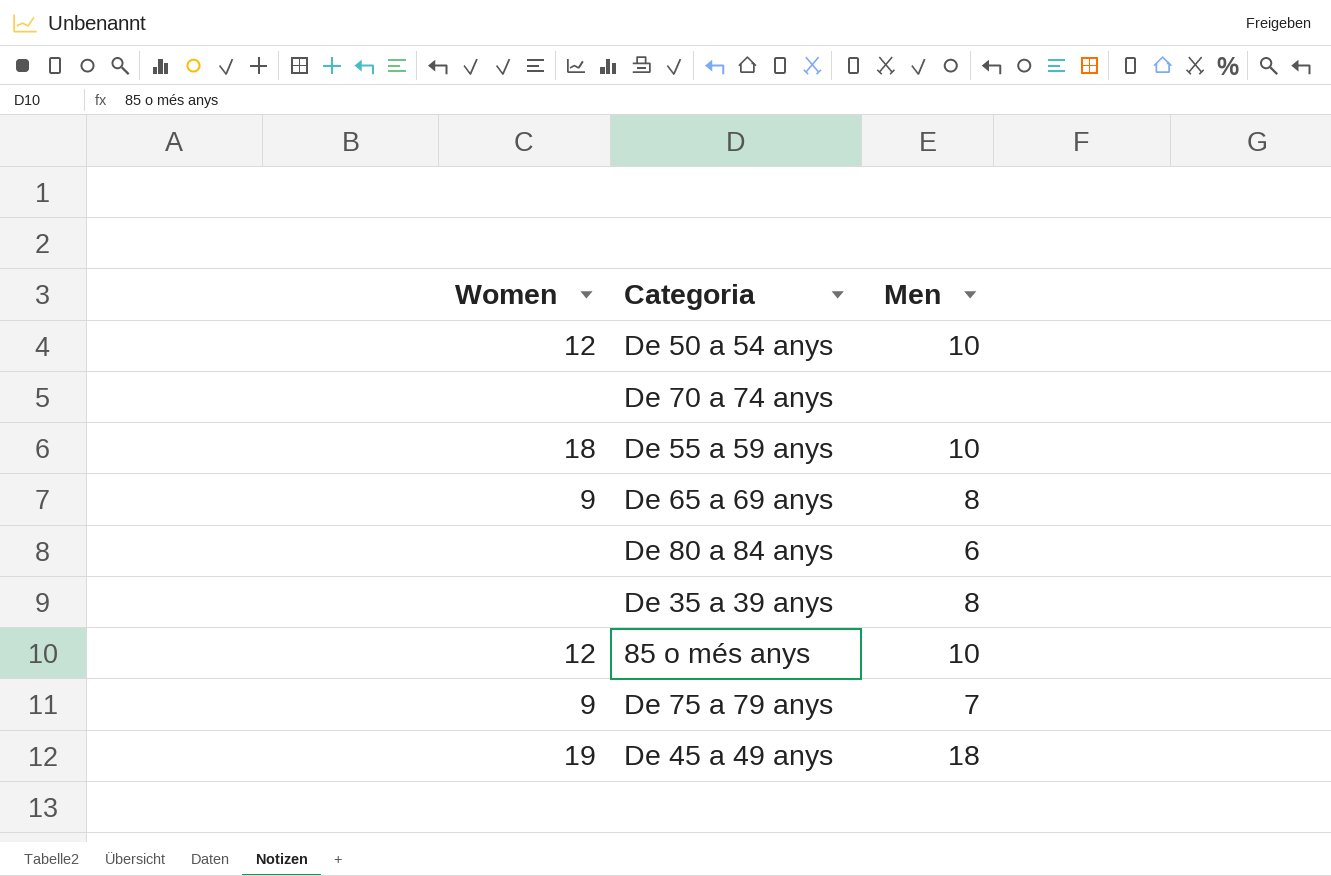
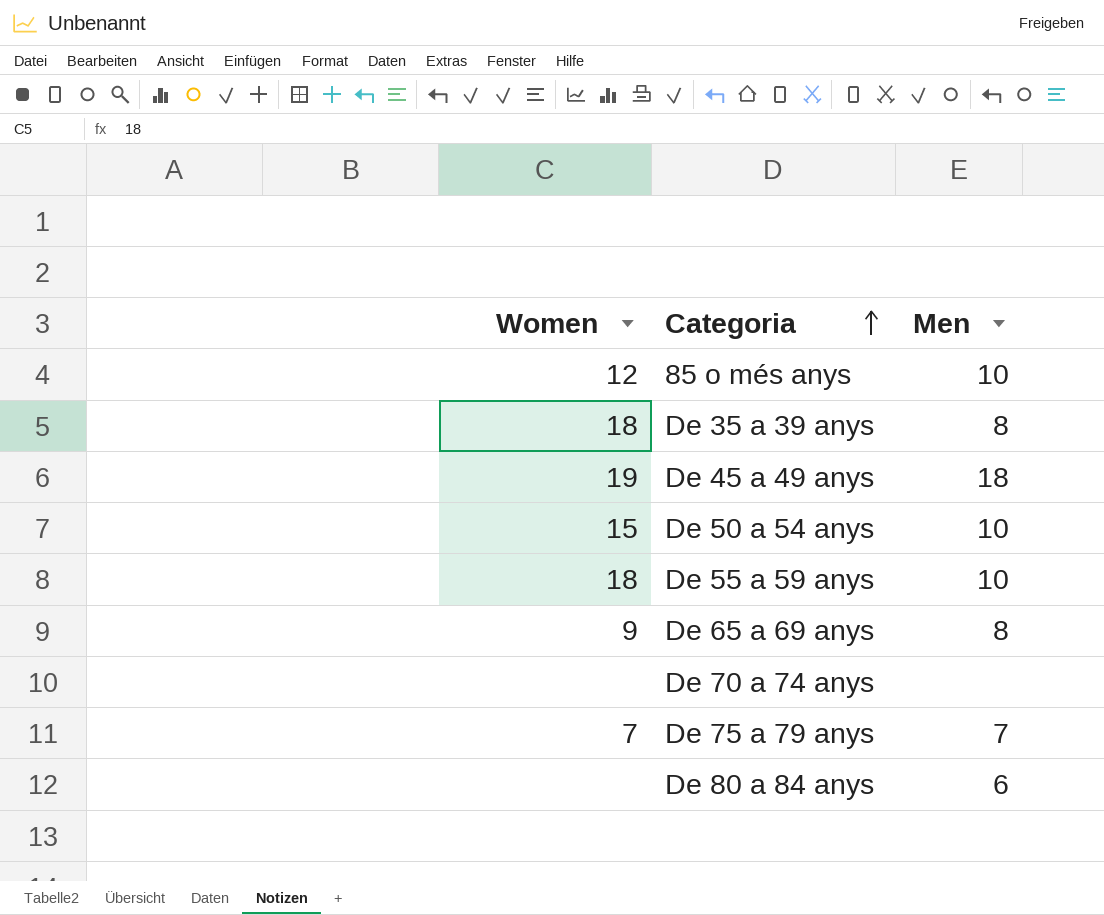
row order: none -> Categoria ascending
De 35 a 39 anys | Women: none -> 18
De 50 a 54 anys | Women: 12 -> 15
De 75 a 79 anys | Women: 9 -> 7

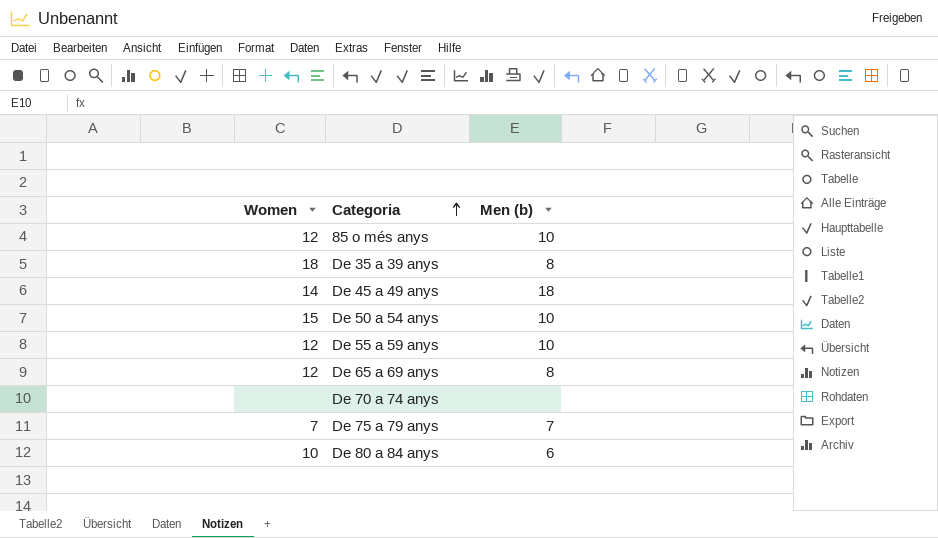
column name: Men -> Men (b)
De 45 a 49 anys | Women: 19 -> 14
De 55 a 59 anys | Women: 18 -> 12
De 65 a 69 anys | Women: 9 -> 12
De 80 a 84 anys | Women: none -> 10

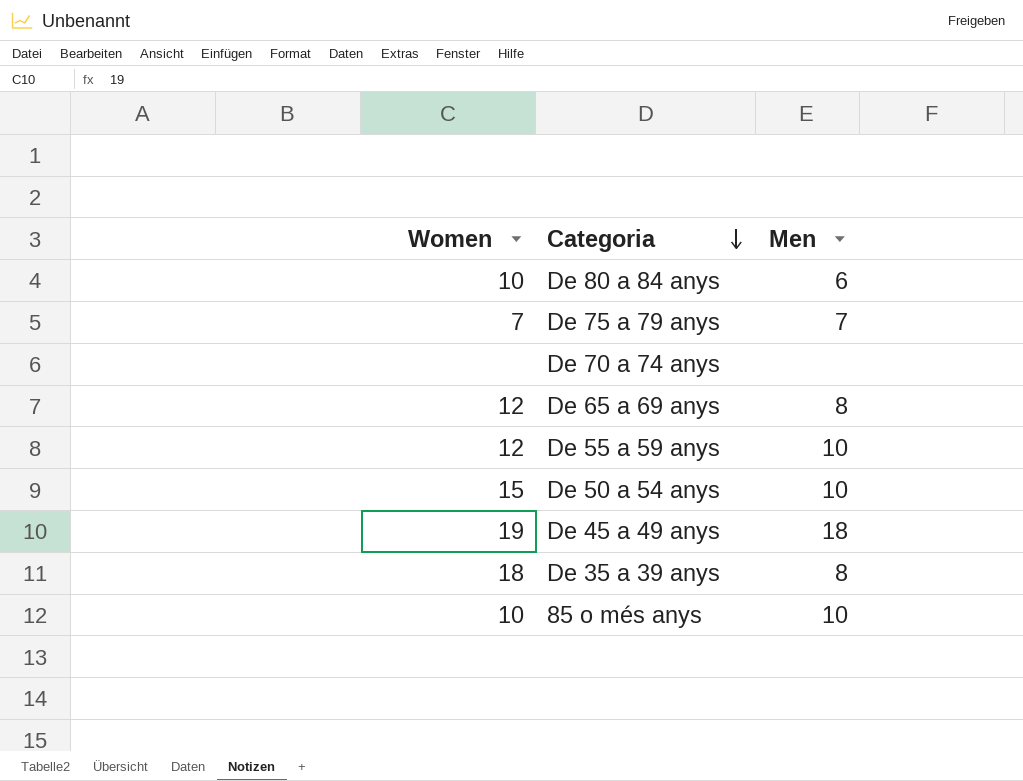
row order: Categoria ascending -> Categoria descending
column name: Men (b) -> Men
De 45 a 49 anys | Women: 14 -> 19
85 o més anys | Women: 12 -> 10

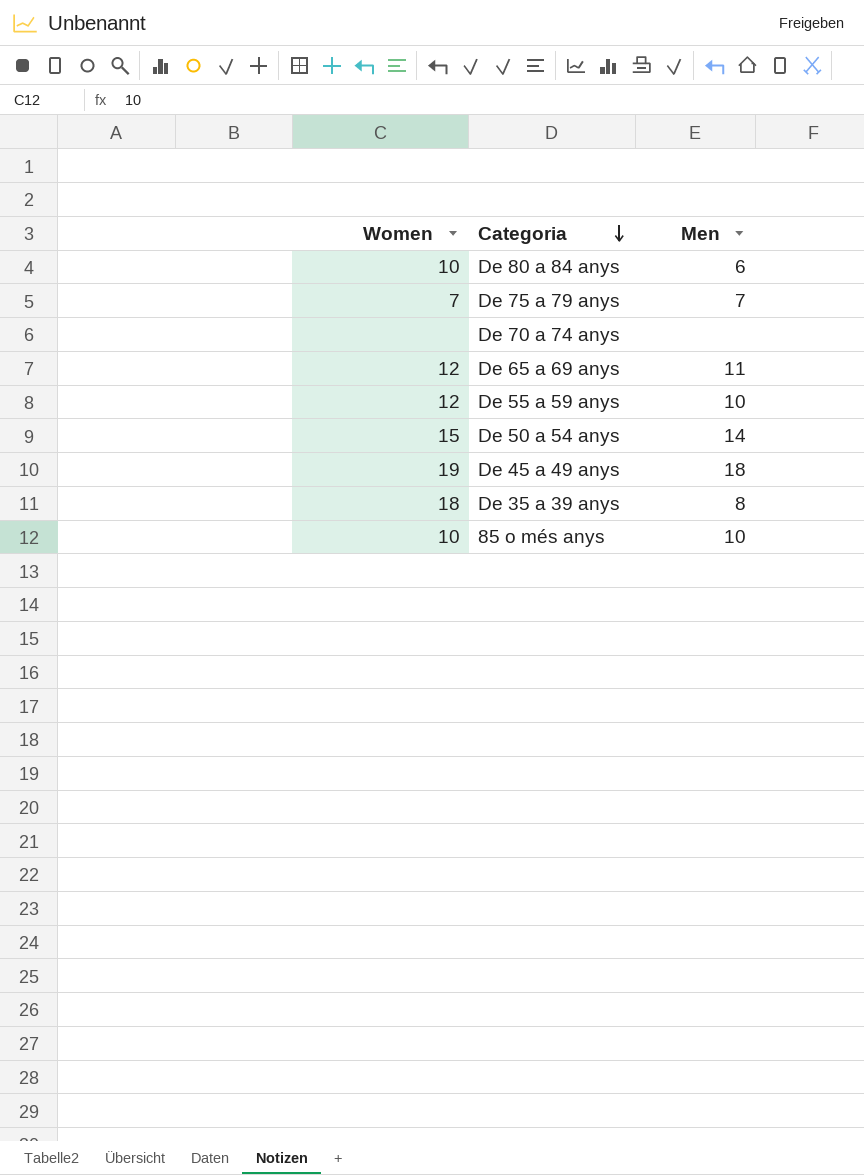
De 65 a 69 anys | Men: 8 -> 11
De 50 a 54 anys | Men: 10 -> 14

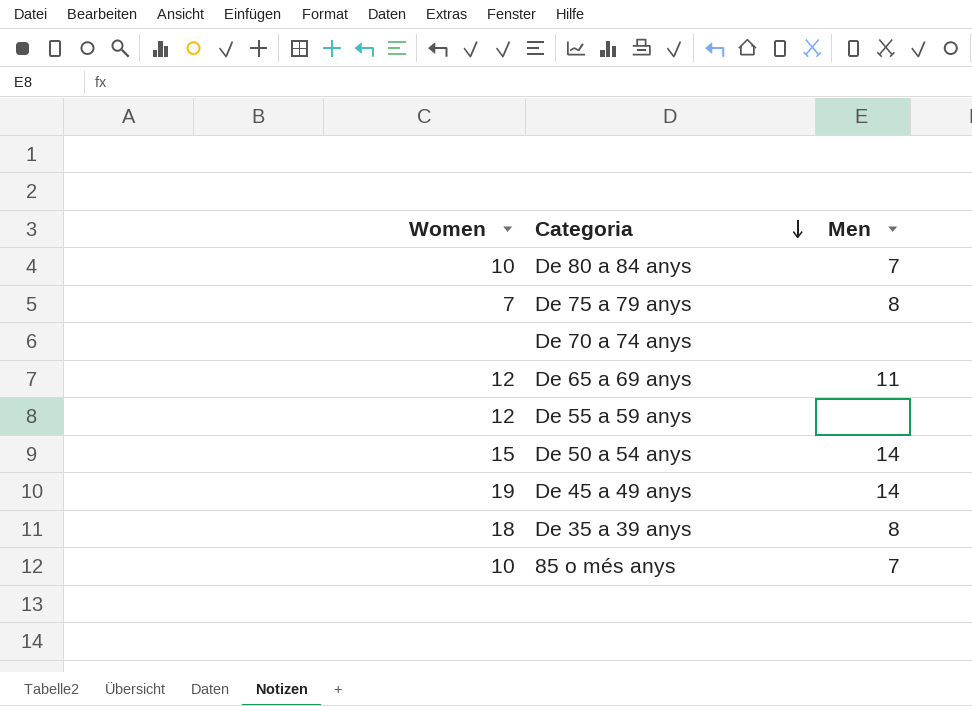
De 80 a 84 anys | Men: 6 -> 7
De 75 a 79 anys | Men: 7 -> 8
De 55 a 59 anys | Men: 10 -> none
De 45 a 49 anys | Men: 18 -> 14
85 o més anys | Men: 10 -> 7

